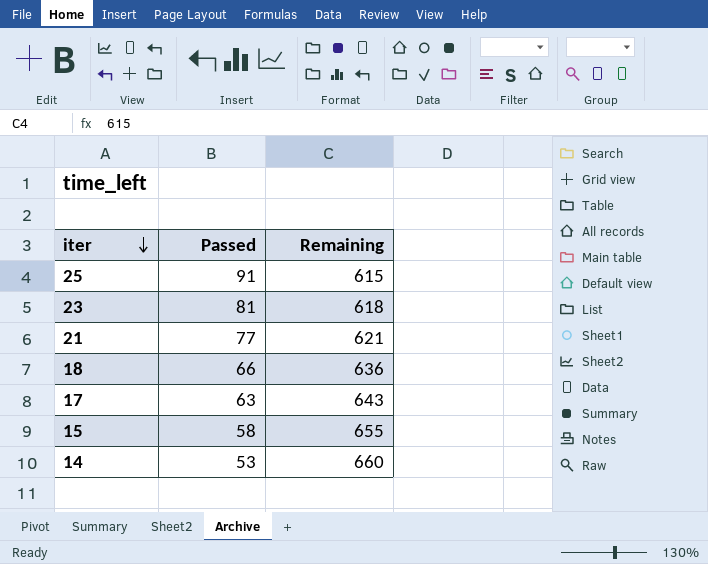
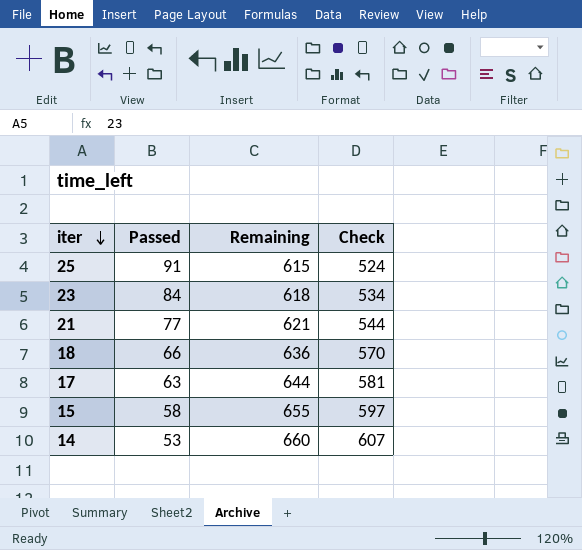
column Check | formula: none -> [Remaining] - [Passed]
23 | Passed: 81 -> 84
17 | Remaining: 643 -> 644

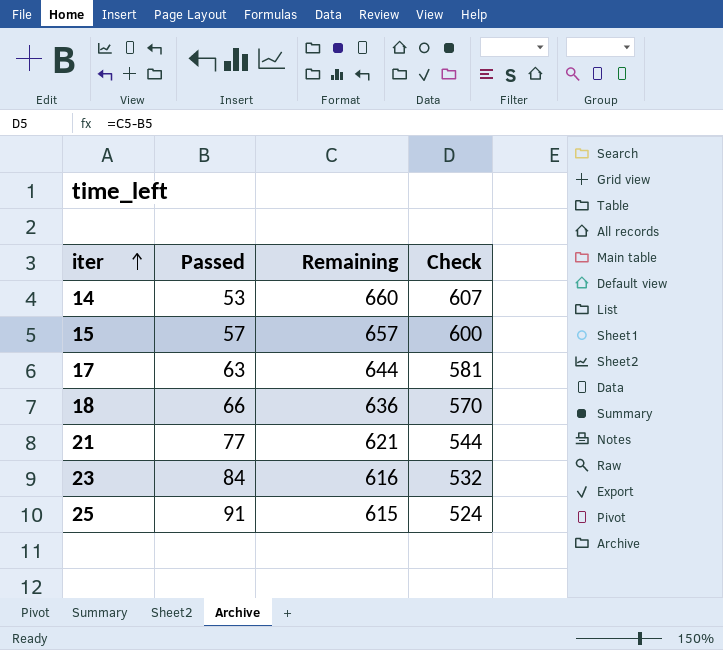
row order: iter descending -> iter ascending
15 | Passed: 58 -> 57
15 | Remaining: 655 -> 657
15 | Check: 597 -> 600
23 | Remaining: 618 -> 616
23 | Check: 534 -> 532

